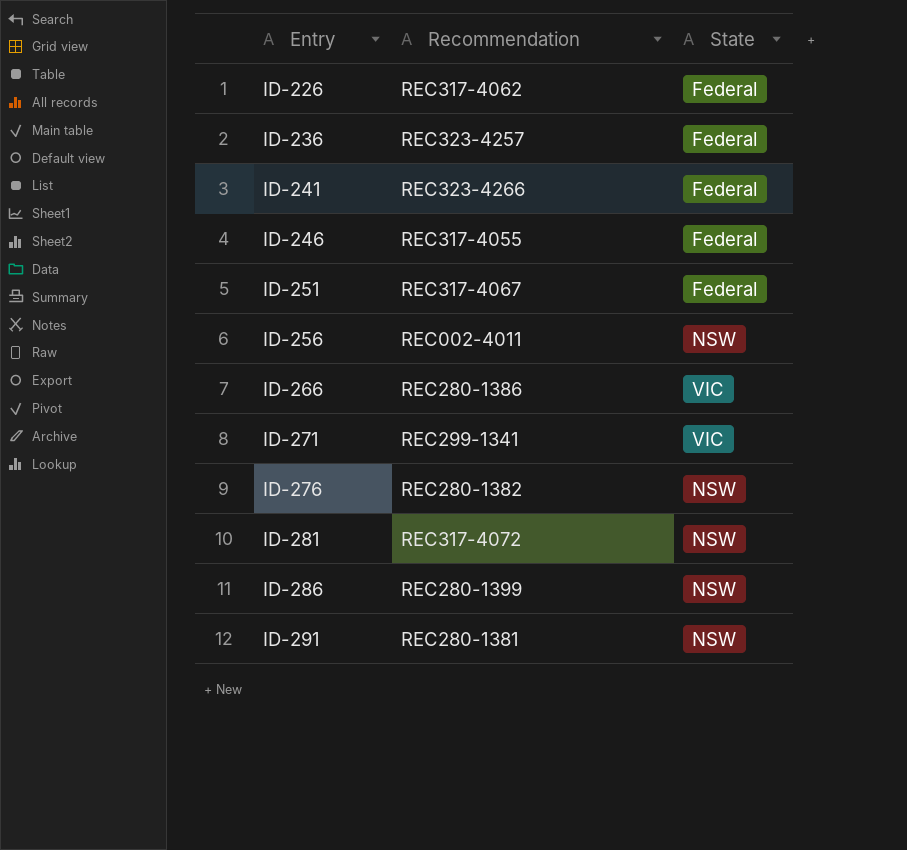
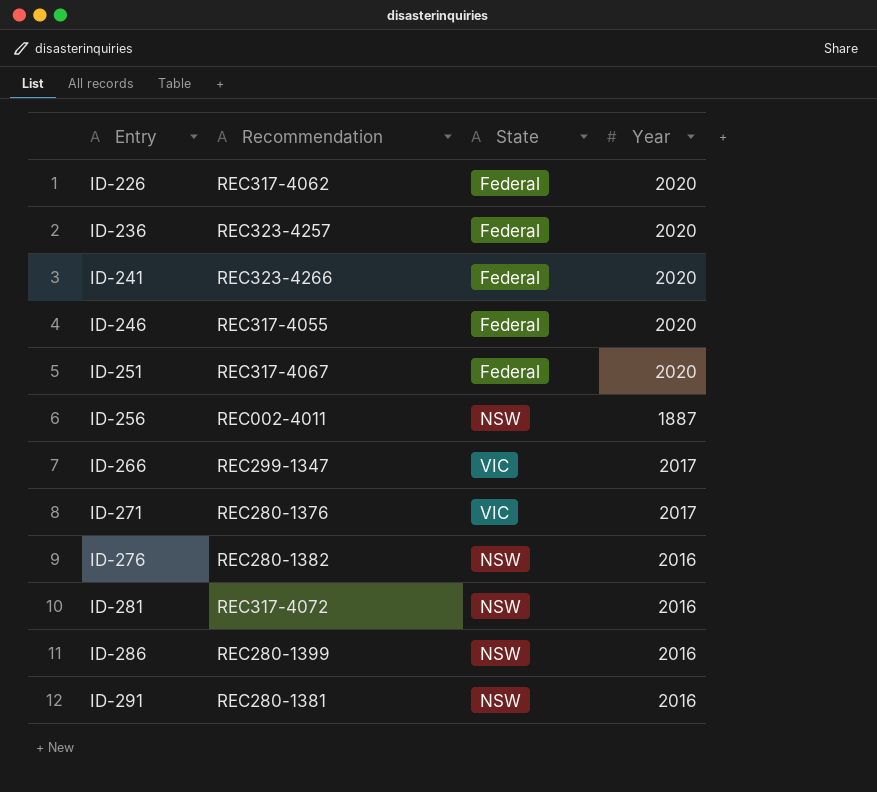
column Year | position: none -> 4
ID-266 | Recommendation: REC280-1386 -> REC299-1347
ID-271 | Recommendation: REC299-1341 -> REC280-1376

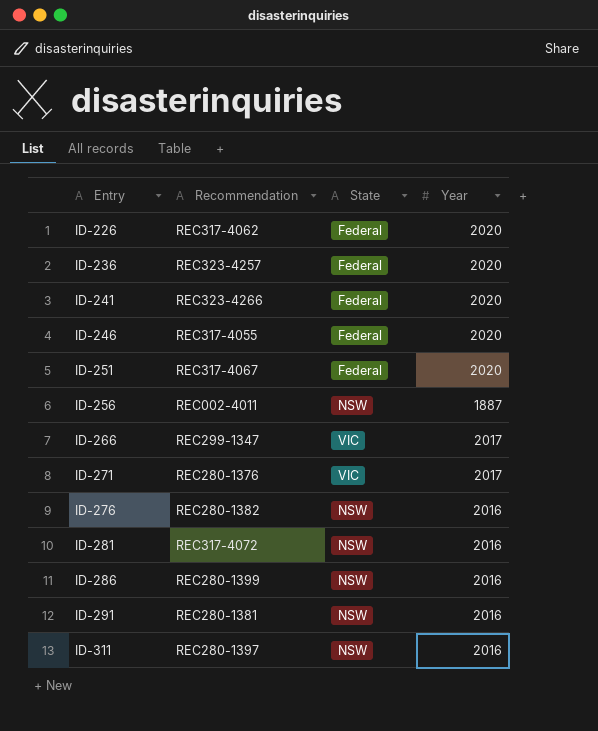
row ID-311: none -> REC280-1397 | NSW | 2016

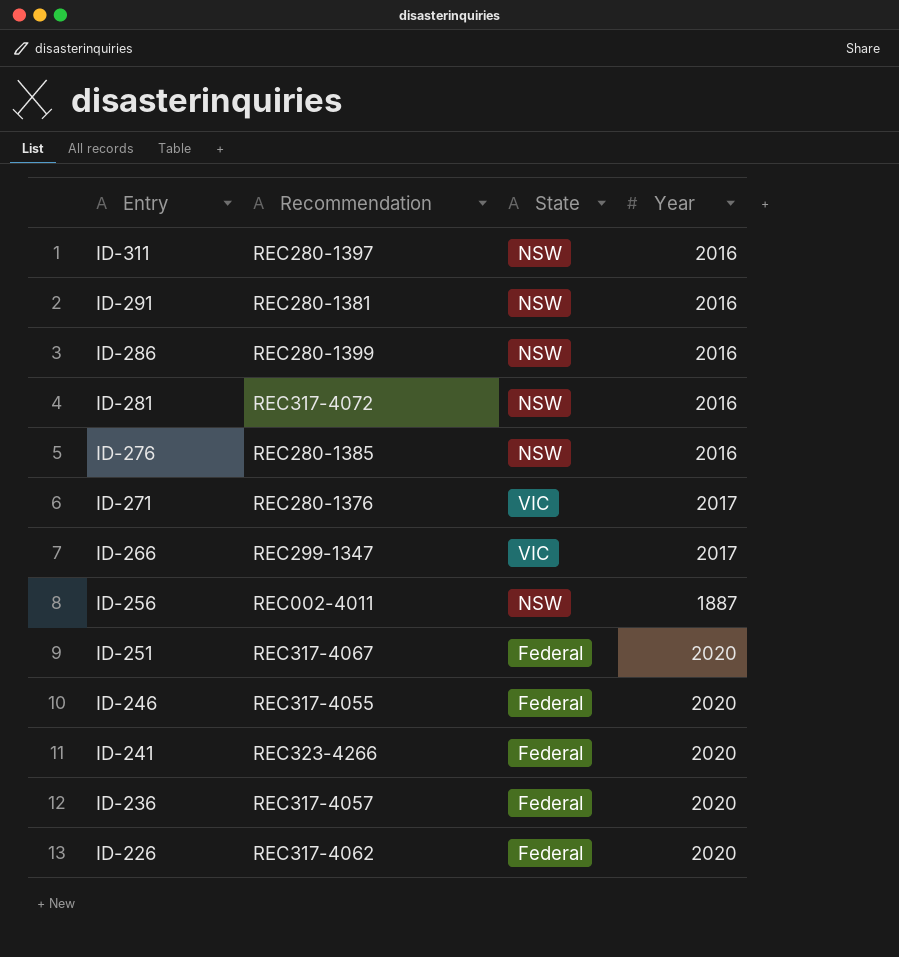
row order: Entry ascending -> Entry descending
ID-276 | Recommendation: REC280-1382 -> REC280-1385
ID-236 | Recommendation: REC323-4257 -> REC317-4057

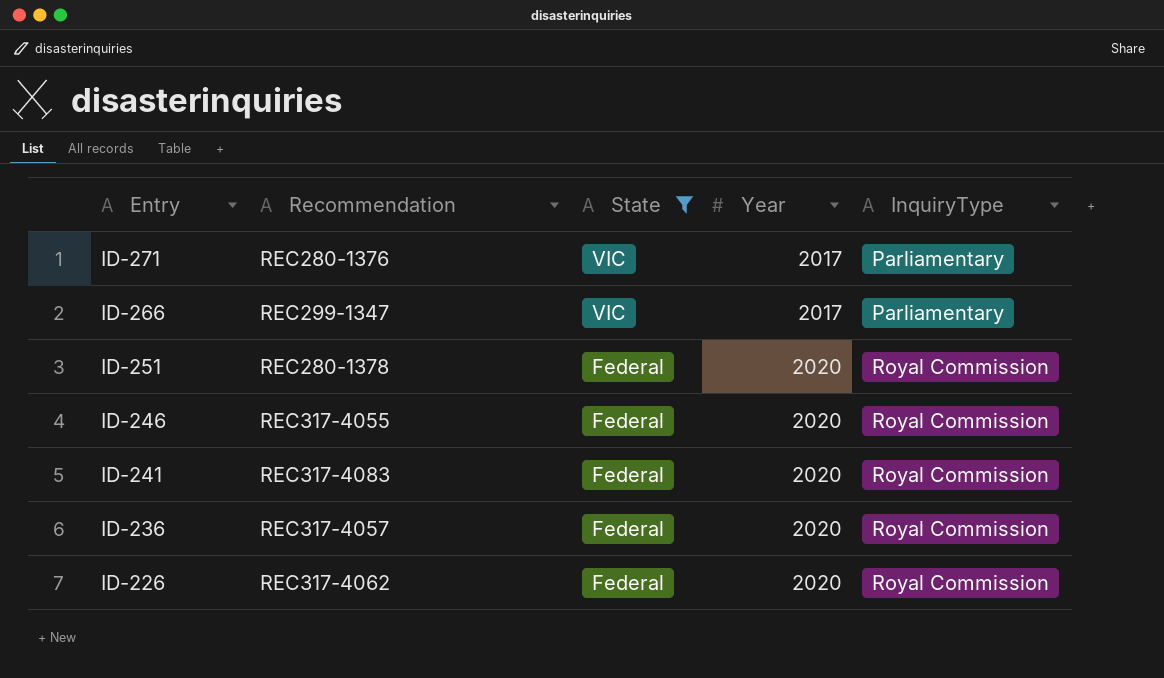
filter: none -> State != NSW
column InquiryType | position: none -> 5
ID-251 | Recommendation: REC317-4067 -> REC280-1378
ID-241 | Recommendation: REC323-4266 -> REC317-4083

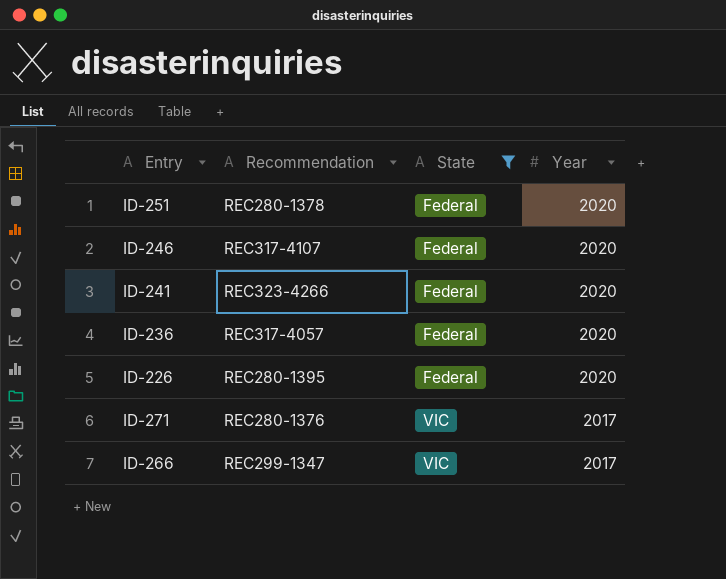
row order: Entry descending -> State ascending
column InquiryType | position: 5 -> none
ID-246 | Recommendation: REC317-4055 -> REC317-4107
ID-241 | Recommendation: REC317-4083 -> REC323-4266
ID-226 | Recommendation: REC317-4062 -> REC280-1395

